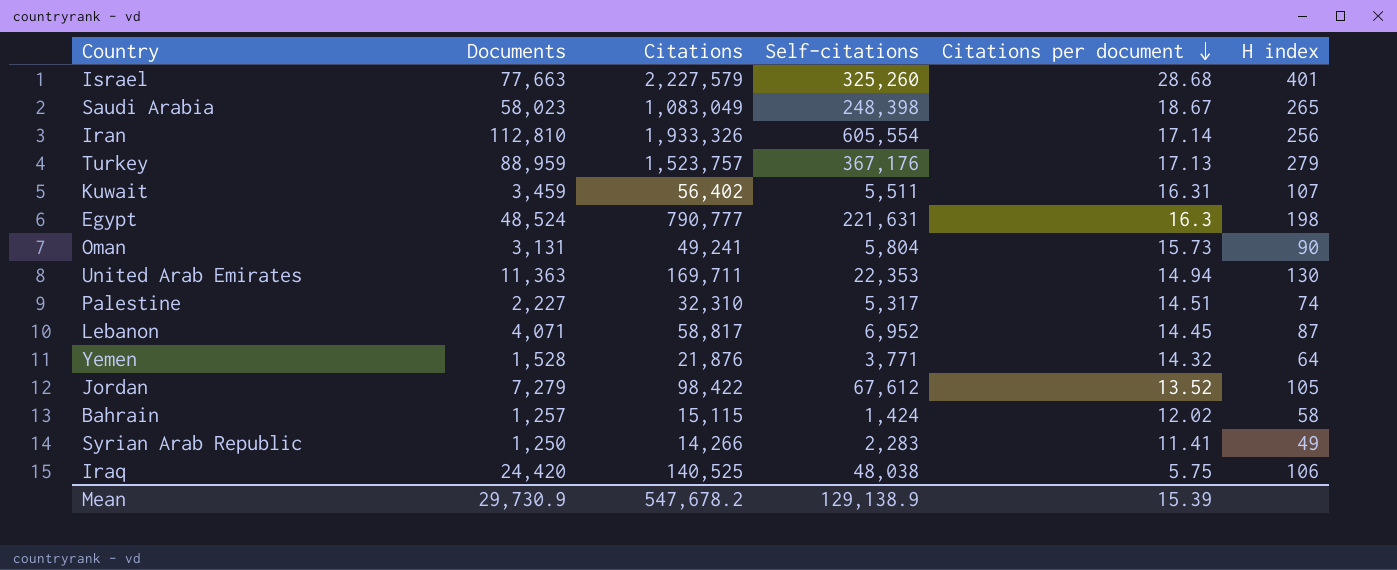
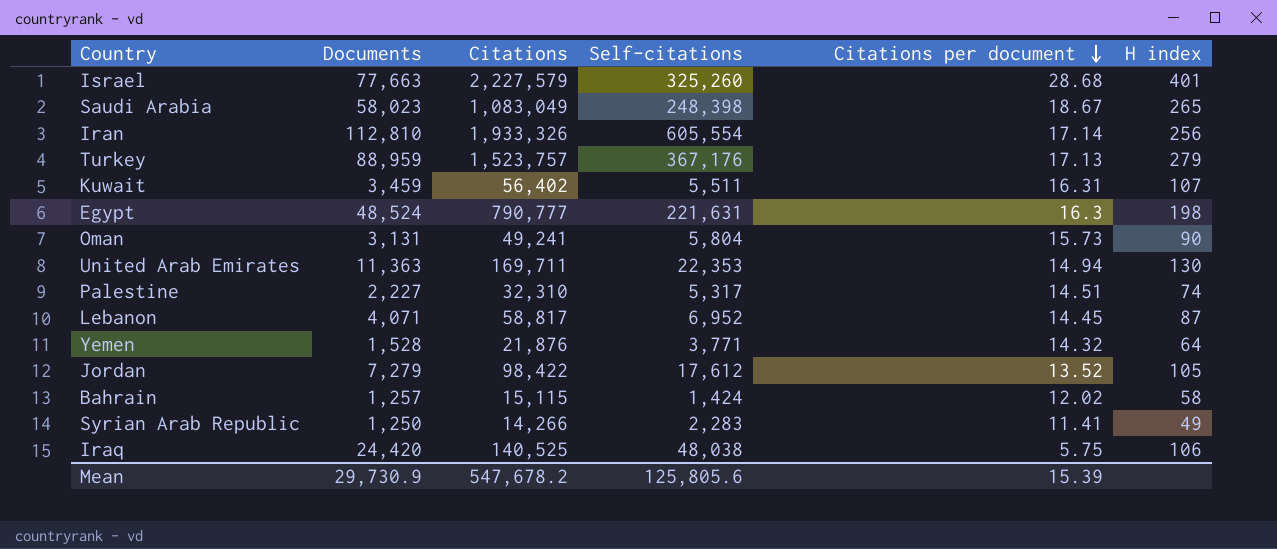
Jordan | Self-citations: 67,612 -> 17,612
Mean | Self-citations: 129,138.9 -> 125,805.6

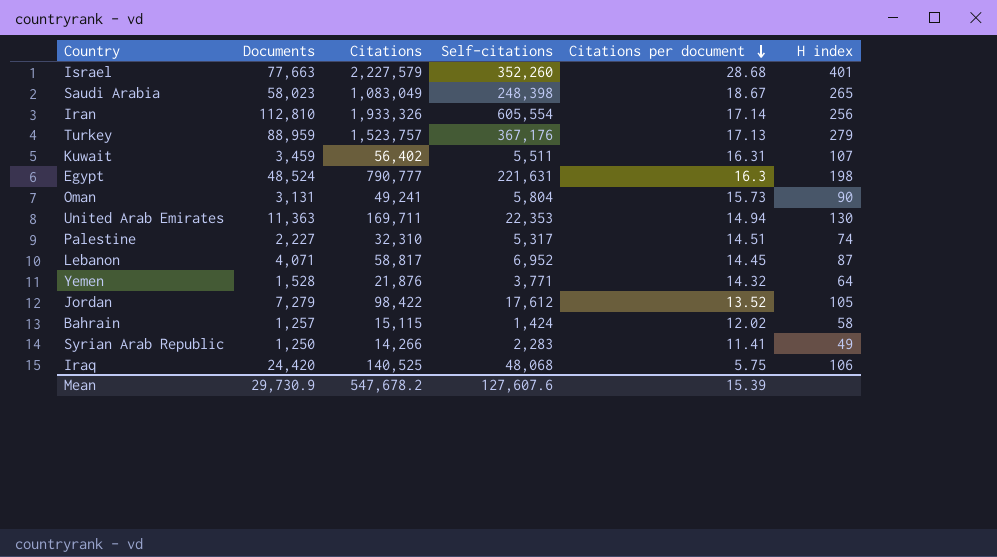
Israel | Self-citations: 325,260 -> 352,260
Iraq | Self-citations: 48,038 -> 48,068
Mean | Self-citations: 125,805.6 -> 127,607.6

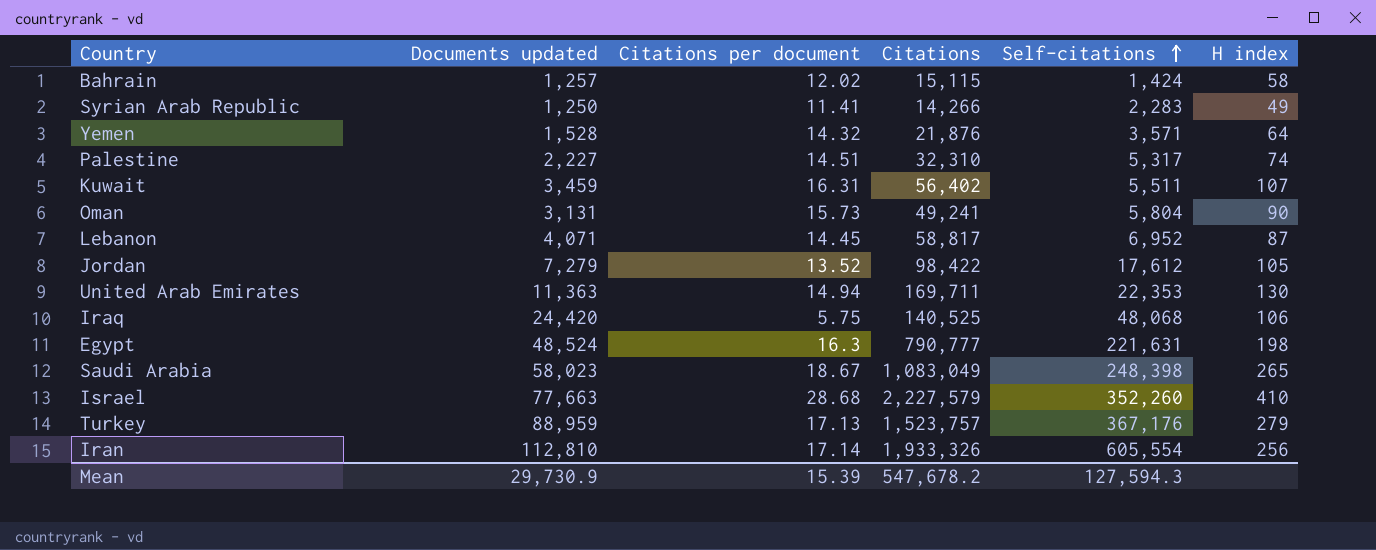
row order: Citations per document descending -> Self-citations ascending
column name: Documents -> Documents updated
column Citations per document | position: 5 -> 3
Yemen | Self-citations: 3,771 -> 3,571
Israel | H index: 401 -> 410
Mean | Self-citations: 127,607.6 -> 127,594.3

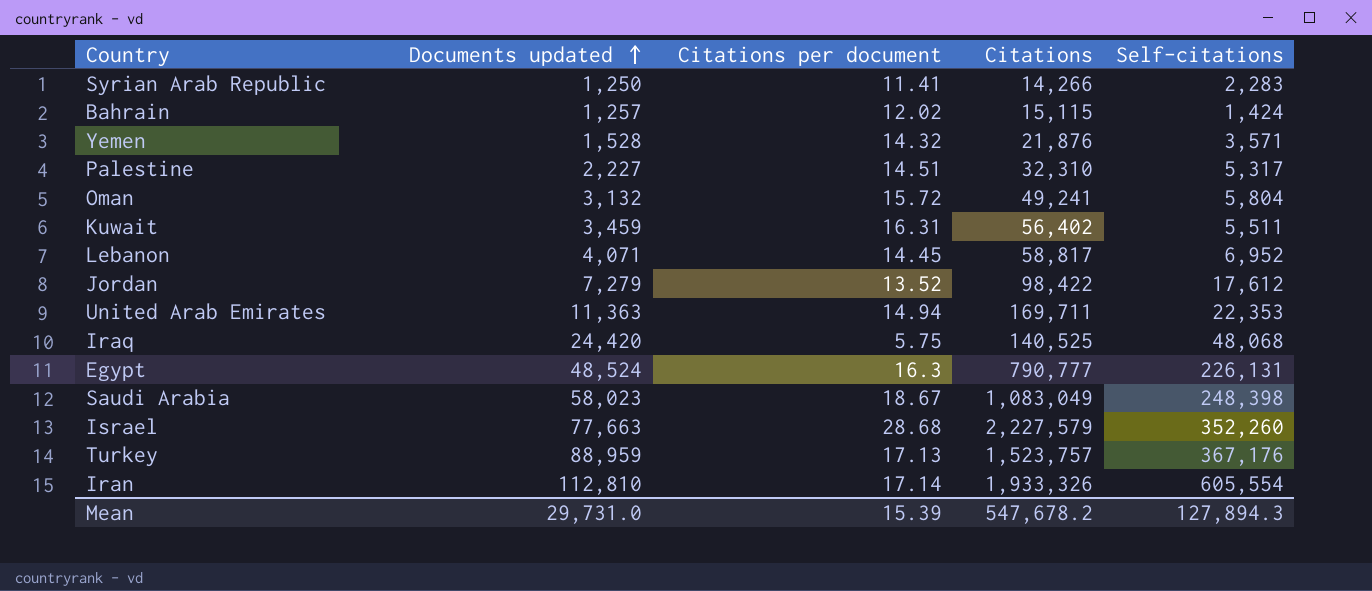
row order: Self-citations ascending -> Documents updated ascending
column H index | position: 6 -> none
Oman | Documents updated: 3,131 -> 3,132
Oman | Citations per document: 15.73 -> 15.72
Egypt | Self-citations: 221,631 -> 226,131
Mean | Documents updated: 29,730.9 -> 29,731.0
Mean | Self-citations: 127,594.3 -> 127,894.3

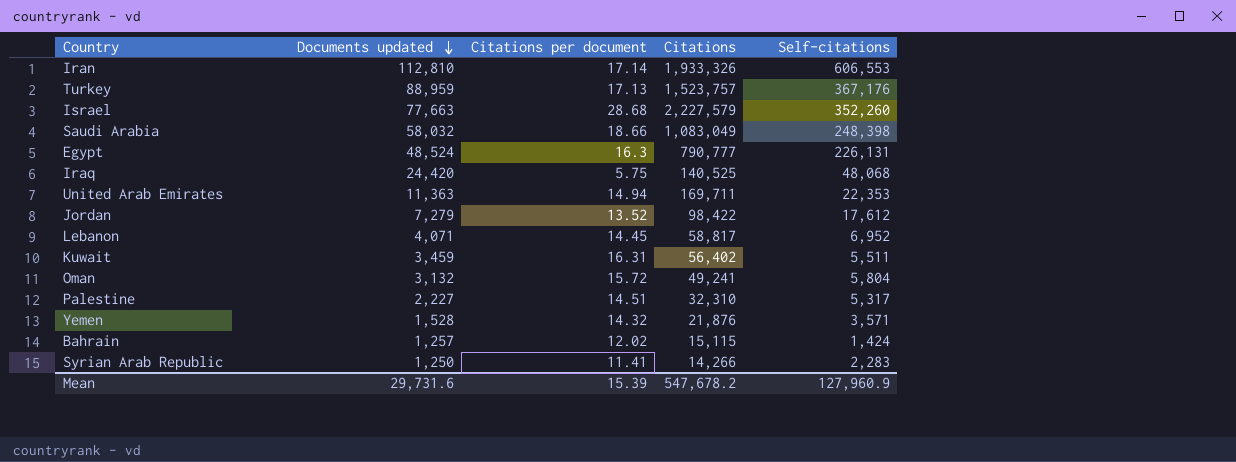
row order: Documents updated ascending -> Documents updated descending
Iran | Self-citations: 605,554 -> 606,553
Saudi Arabia | Documents updated: 58,023 -> 58,032
Saudi Arabia | Citations per document: 18.67 -> 18.66
Mean | Documents updated: 29,731.0 -> 29,731.6
Mean | Self-citations: 127,894.3 -> 127,960.9

